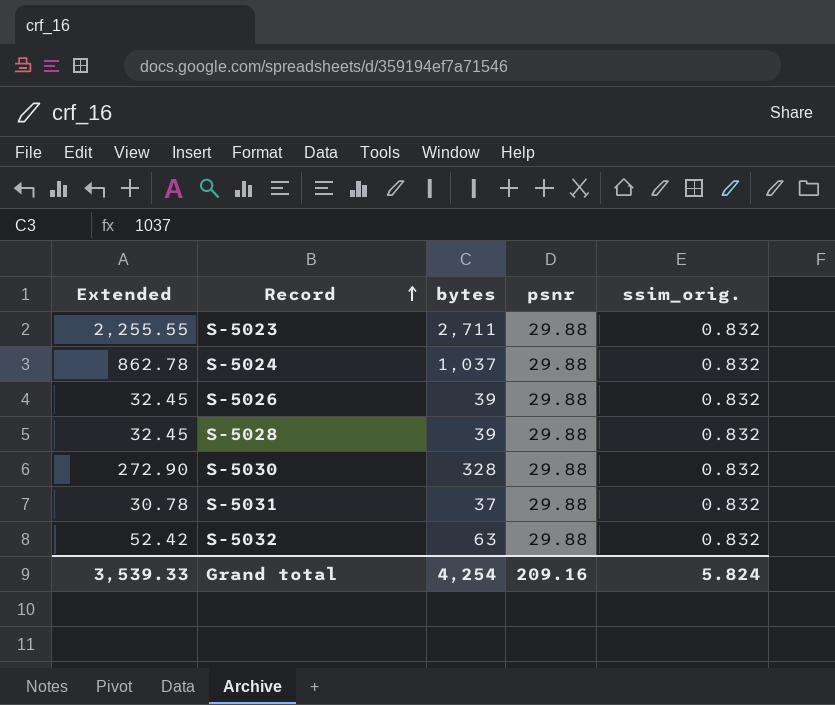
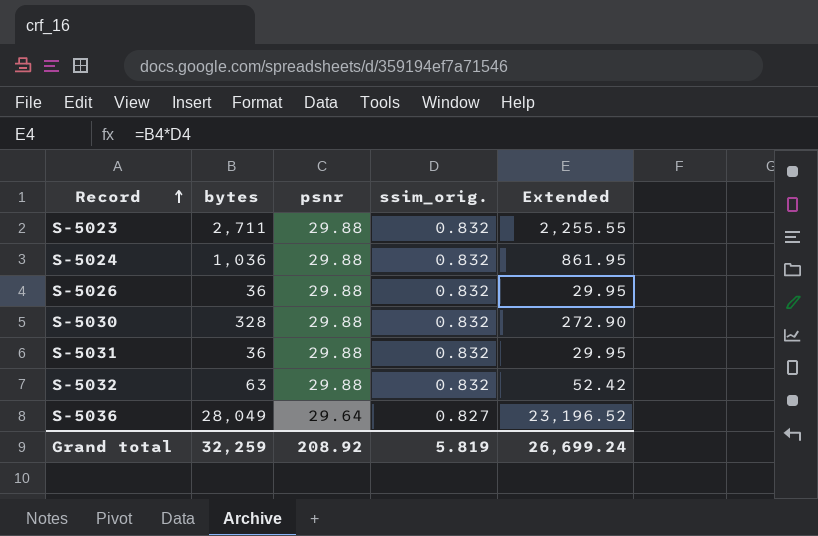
column Extended | position: 1 -> 5
row S-5028: 32.45 | 39 | 29.88 | 0.832 -> none
S-5024 | bytes: 1,037 -> 1,036
S-5024 | Extended: 862.78 -> 861.95
S-5026 | bytes: 39 -> 36
S-5026 | Extended: 32.45 -> 29.95
S-5031 | bytes: 37 -> 36
S-5031 | Extended: 30.78 -> 29.95
row S-5036: none -> 28,049 | 29.64 | 0.827 | 23,196.52
Grand total | bytes: 4,254 -> 32,259
Grand total | psnr: 209.16 -> 208.92
Grand total | ssim_orig.: 5.824 -> 5.819
Grand total | Extended: 3,539.33 -> 26,699.24

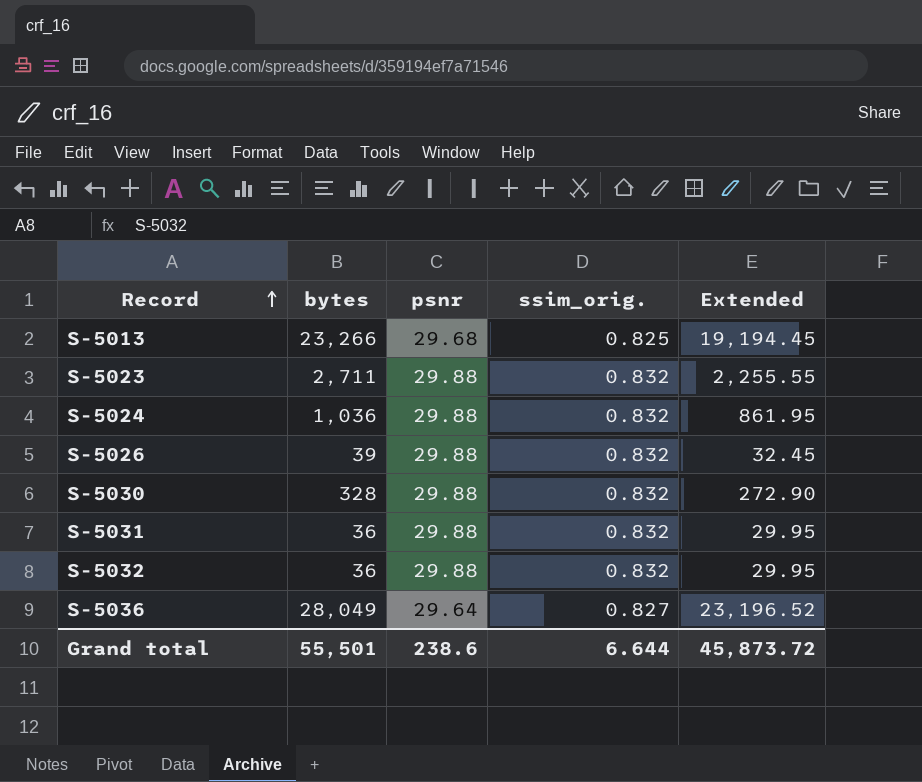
row S-5013: none -> 23,266 | 29.68 | 0.825 | 19,194.45
S-5026 | bytes: 36 -> 39
S-5026 | Extended: 29.95 -> 32.45
S-5032 | bytes: 63 -> 36
S-5032 | Extended: 52.42 -> 29.95
Grand total | bytes: 32,259 -> 55,501
Grand total | psnr: 208.92 -> 238.6
Grand total | ssim_orig.: 5.819 -> 6.644
Grand total | Extended: 26,699.24 -> 45,873.72

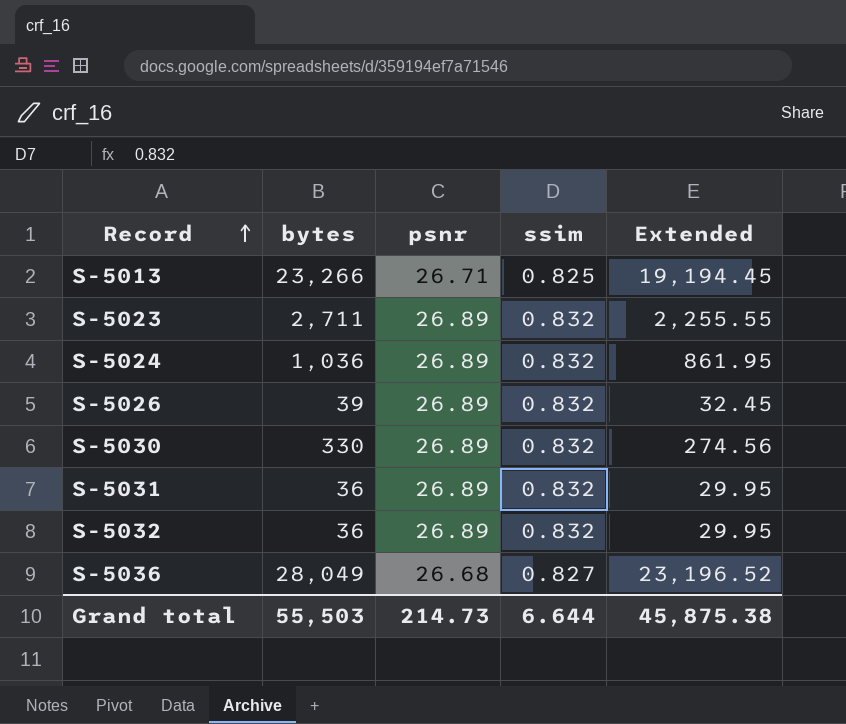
column name: ssim_orig. -> ssim
S-5013 | psnr: 29.68 -> 26.71
S-5023 | psnr: 29.88 -> 26.89
S-5024 | psnr: 29.88 -> 26.89
S-5026 | psnr: 29.88 -> 26.89
S-5030 | bytes: 328 -> 330
S-5030 | psnr: 29.88 -> 26.89
S-5030 | Extended: 272.90 -> 274.56
S-5031 | psnr: 29.88 -> 26.89
S-5032 | psnr: 29.88 -> 26.89
S-5036 | psnr: 29.64 -> 26.68
Grand total | bytes: 55,501 -> 55,503
Grand total | psnr: 238.6 -> 214.73
Grand total | Extended: 45,873.72 -> 45,875.38

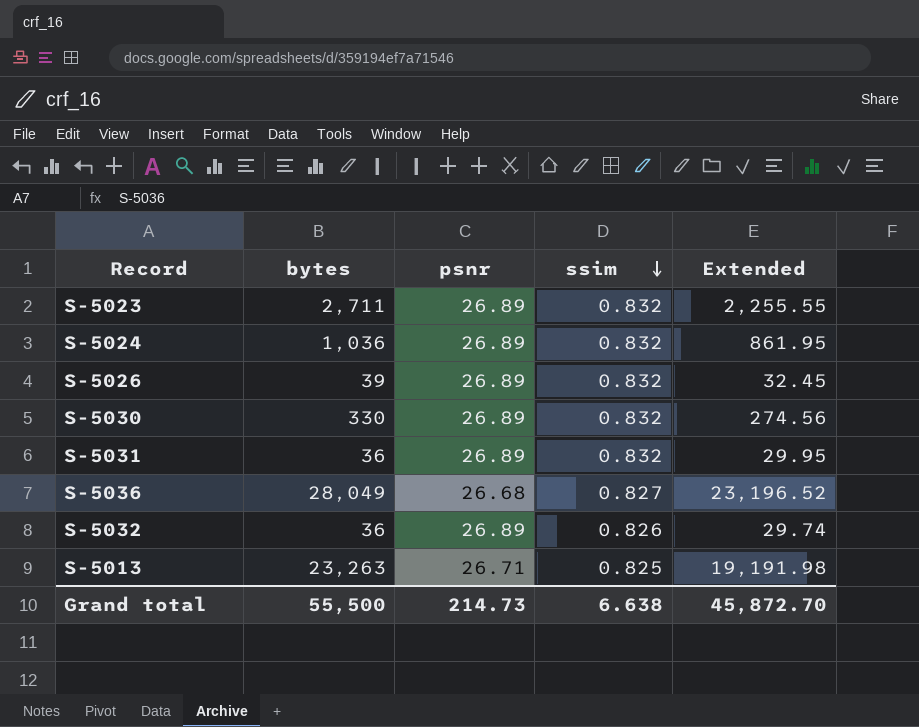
row order: Record ascending -> ssim descending
S-5032 | ssim: 0.832 -> 0.826
S-5032 | Extended: 29.95 -> 29.74
S-5013 | bytes: 23,266 -> 23,263
S-5013 | Extended: 19,194.45 -> 19,191.98
Grand total | bytes: 55,503 -> 55,500
Grand total | ssim: 6.644 -> 6.638
Grand total | Extended: 45,875.38 -> 45,872.70

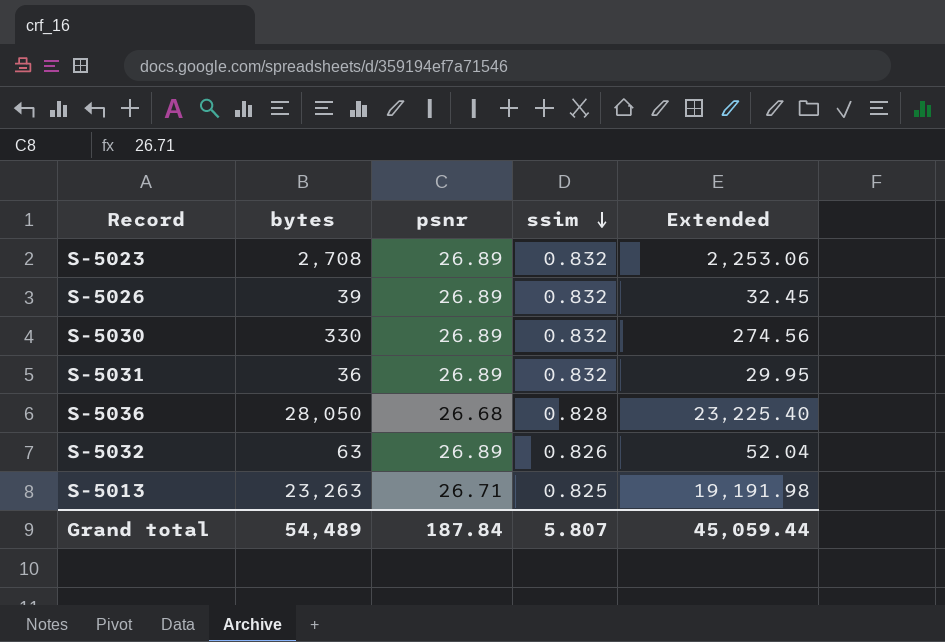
row S-5024: 1,036 | 26.89 | 0.832 | 861.95 -> none
S-5023 | bytes: 2,711 -> 2,708
S-5023 | Extended: 2,255.55 -> 2,253.06
S-5036 | bytes: 28,049 -> 28,050
S-5036 | ssim: 0.827 -> 0.828
S-5036 | Extended: 23,196.52 -> 23,225.40
S-5032 | bytes: 36 -> 63
S-5032 | Extended: 29.74 -> 52.04
Grand total | bytes: 55,500 -> 54,489
Grand total | psnr: 214.73 -> 187.84
Grand total | ssim: 6.638 -> 5.807
Grand total | Extended: 45,872.70 -> 45,059.44

